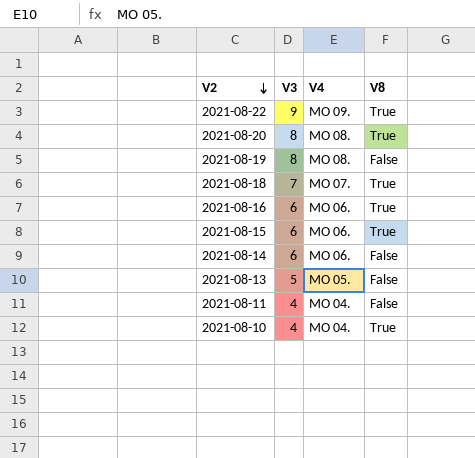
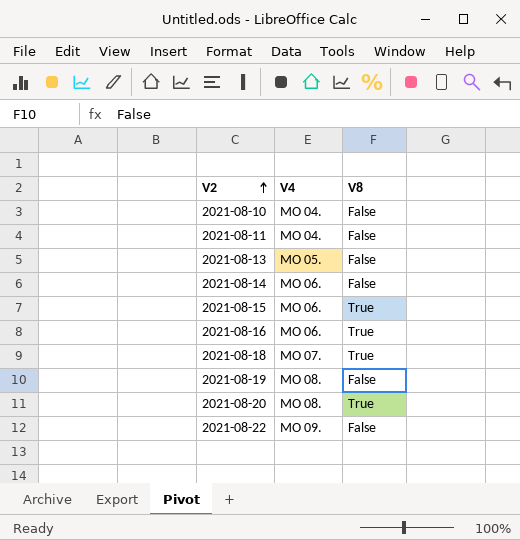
row order: V2 descending -> V2 ascending
column V3 | position: 2 -> none
2021-08-10 | V8: True -> False
2021-08-22 | V8: True -> False

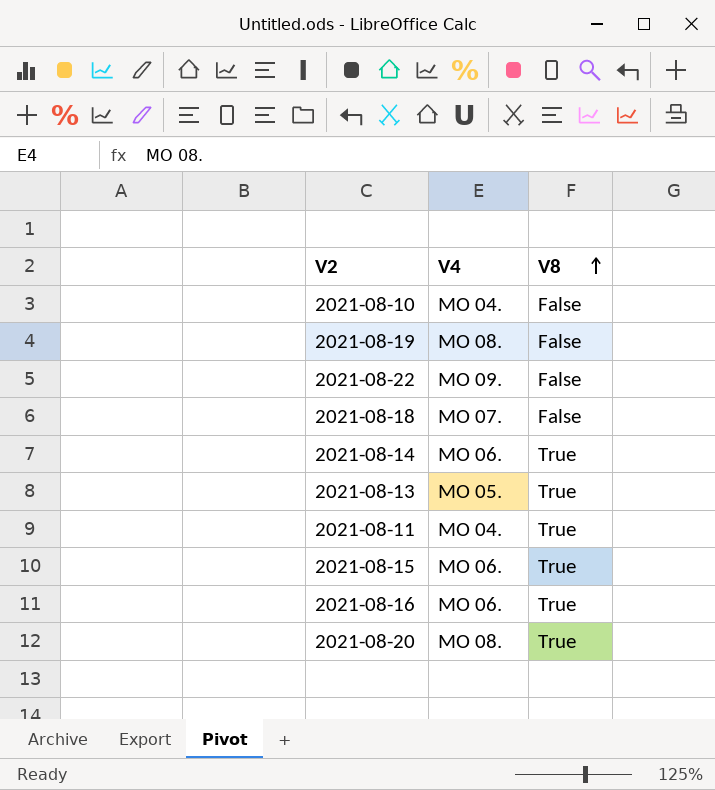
row order: V2 ascending -> V8 ascending
2021-08-18 | V8: True -> False
2021-08-14 | V8: False -> True
2021-08-13 | V8: False -> True
2021-08-11 | V8: False -> True

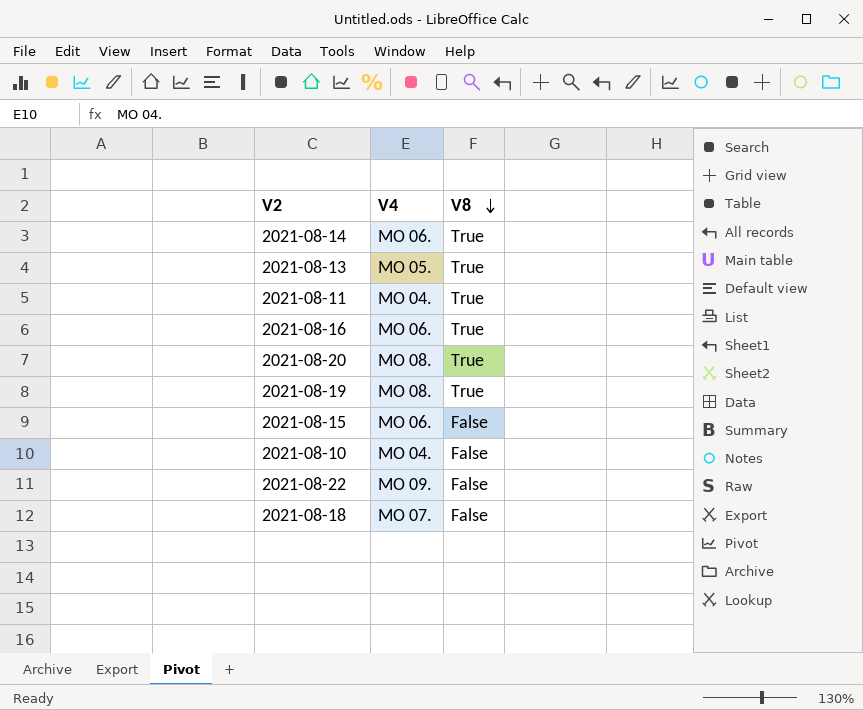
row order: V8 ascending -> V8 descending
2021-08-19 | V8: False -> True
2021-08-15 | V8: True -> False

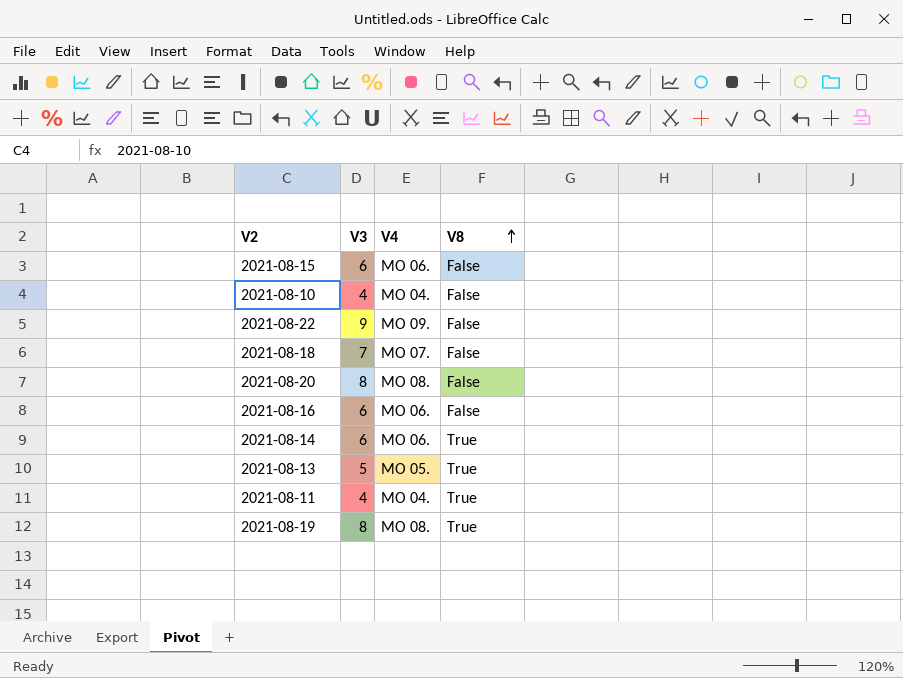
row order: V8 descending -> V8 ascending
column V3 | position: none -> 2
2021-08-20 | V8: True -> False
2021-08-16 | V8: True -> False

